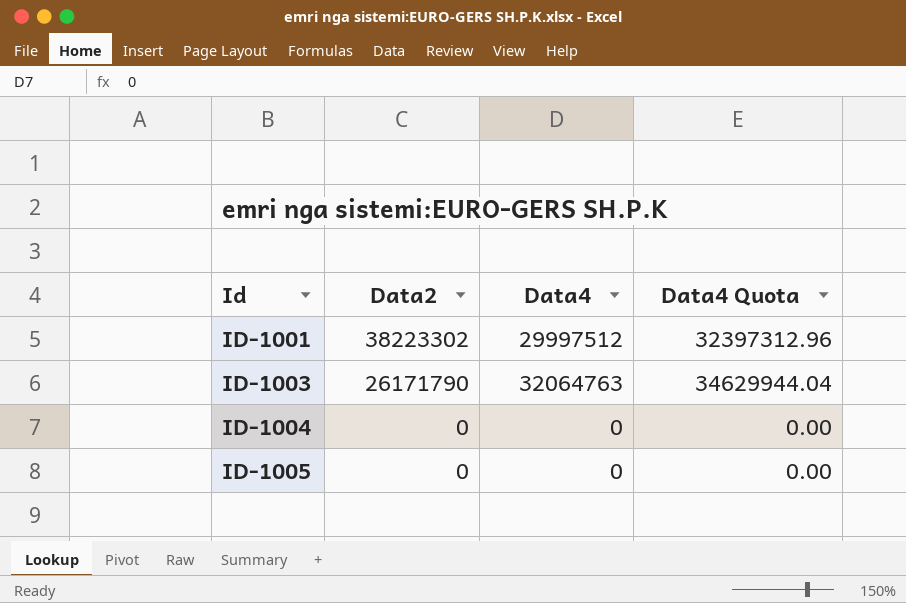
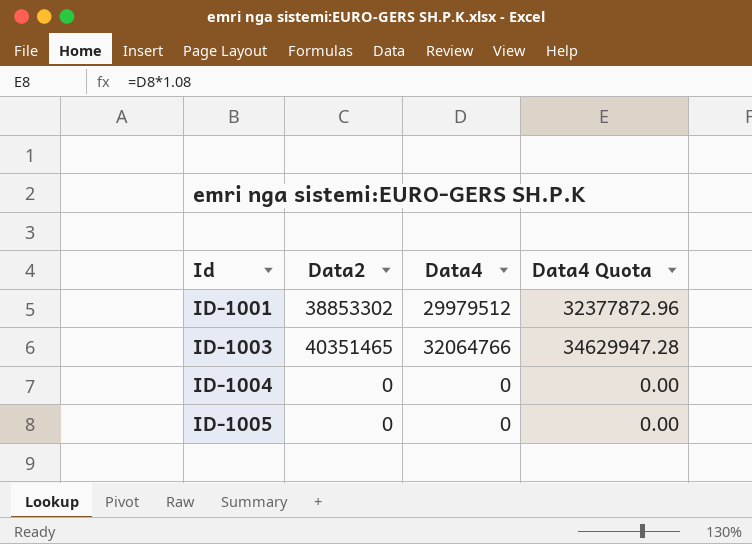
ID-1001 | Data2: 38223302 -> 38853302
ID-1001 | Data4: 29997512 -> 29979512
ID-1001 | Data4 Quota: 32397312.96 -> 32377872.96
ID-1003 | Data2: 26171790 -> 40351465
ID-1003 | Data4: 32064763 -> 32064766
ID-1003 | Data4 Quota: 34629944.04 -> 34629947.28

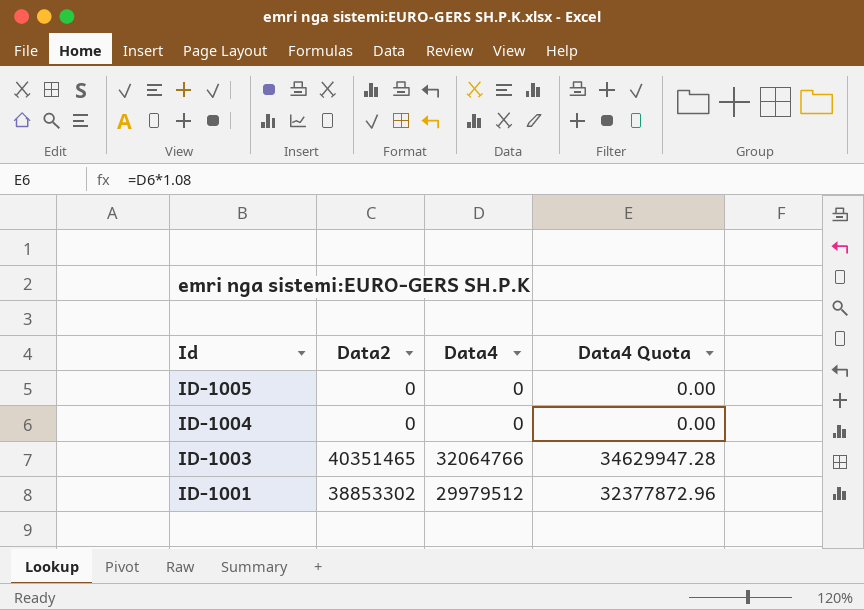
row order: Id ascending -> Id descending

